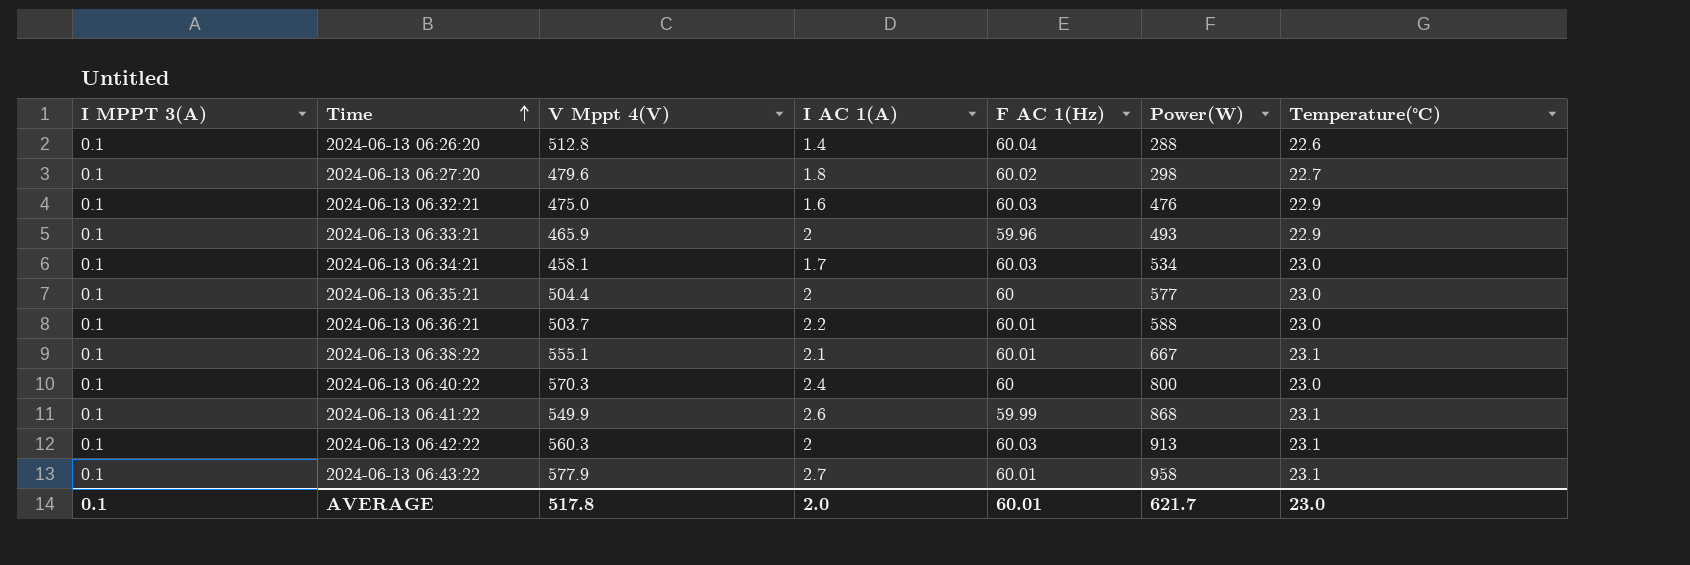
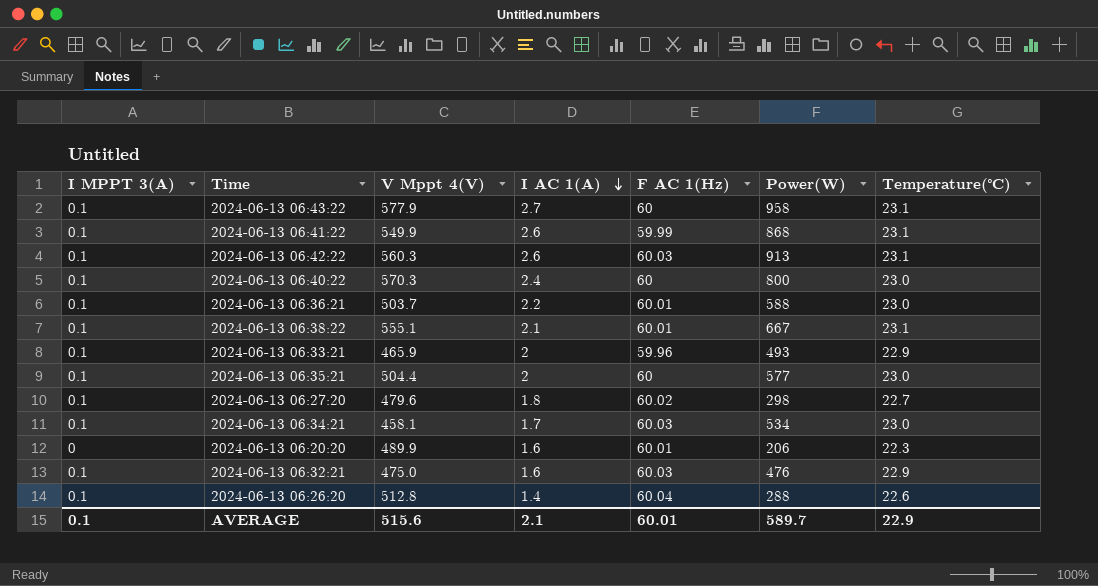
row order: Time ascending -> I AC 1(A) descending
2024-06-13 06:43:22 | F AC 1(Hz): 60.01 -> 60
2024-06-13 06:42:22 | I AC 1(A): 2 -> 2.6
row 2024-06-13 06:20:20: none -> 0 | 489.9 | 1.6 | 60.01 | 206 | 22.3
AVERAGE | V Mppt 4(V): 517.8 -> 515.6
AVERAGE | I AC 1(A): 2.0 -> 2.1
AVERAGE | Power(W): 621.7 -> 589.7
AVERAGE | Temperature(℃): 23.0 -> 22.9

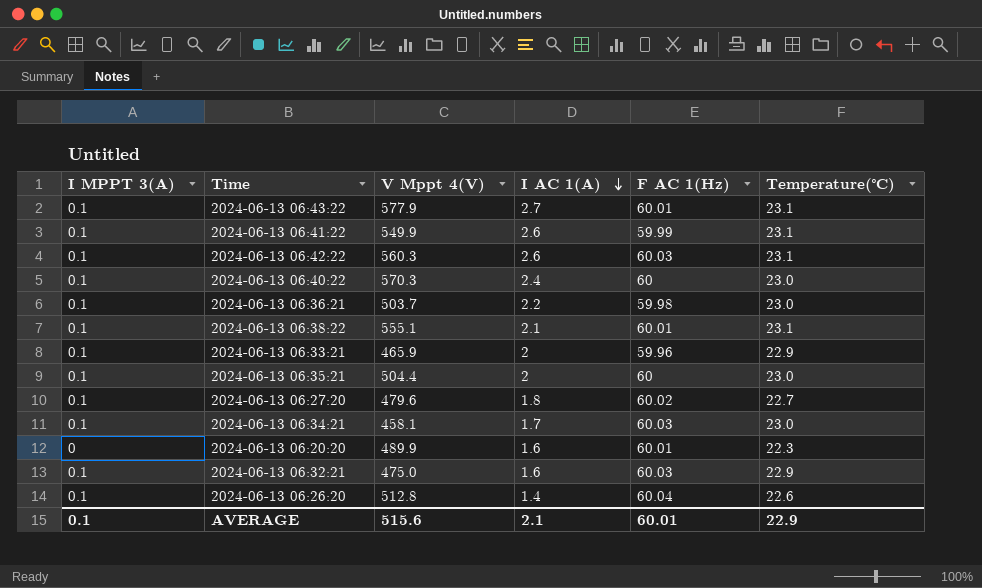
column Power(W) | position: 6 -> none
2024-06-13 06:43:22 | F AC 1(Hz): 60 -> 60.01
2024-06-13 06:36:21 | F AC 1(Hz): 60.01 -> 59.98

